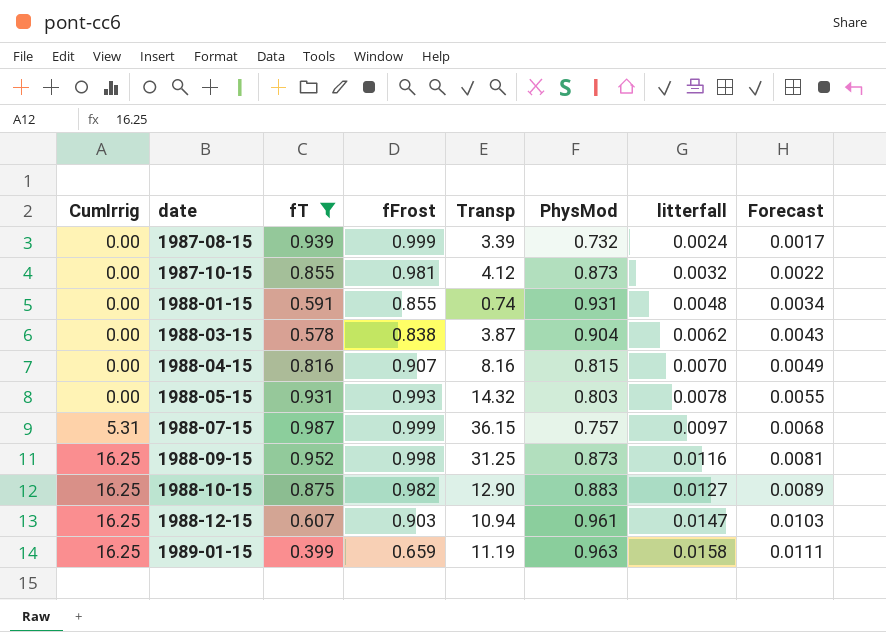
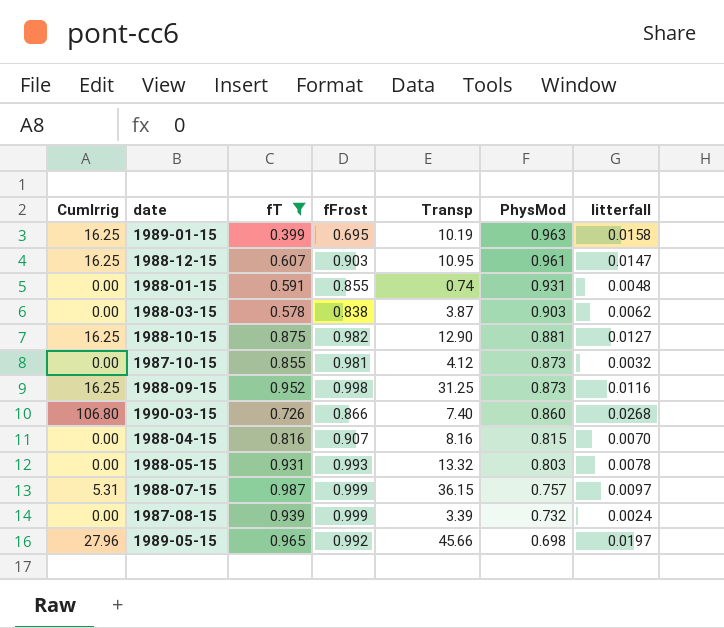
row order: CumIrrig ascending -> PhysMod descending
column Forecast | formula: [litterfall] * 0.7 -> none
1989-01-15 | fFrost: 0.659 -> 0.695
1989-01-15 | Transp: 11.19 -> 10.19
1988-12-15 | Transp: 10.94 -> 10.95
1988-03-15 | PhysMod: 0.904 -> 0.903
1988-10-15 | PhysMod: 0.883 -> 0.881
row 1990-03-15: none -> 106.80 | 0.726 | 0.866 | 7.40 | 0.860 | 0.0268
1988-05-15 | Transp: 14.32 -> 13.32
row 1989-05-15: none -> 27.96 | 0.965 | 0.992 | 45.66 | 0.698 | 0.0197

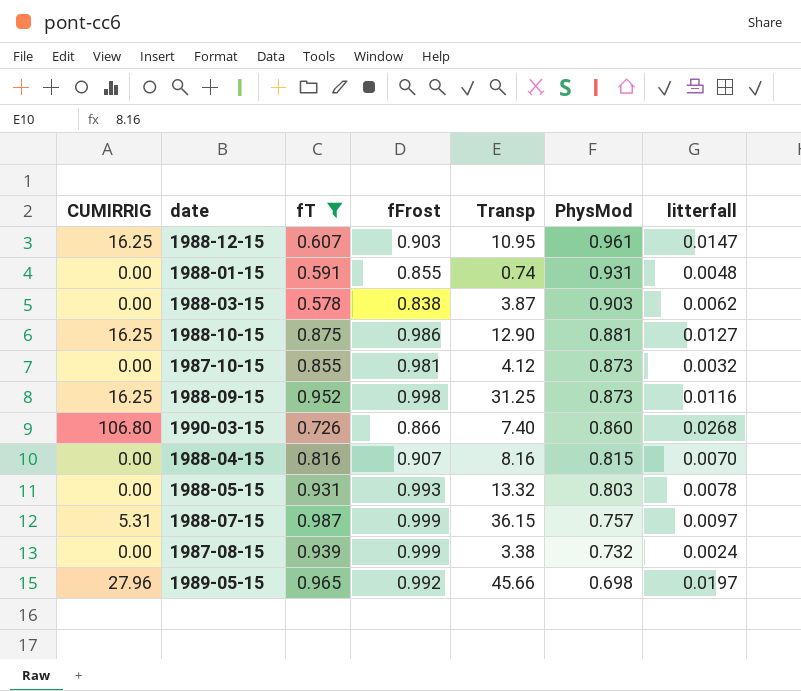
column name: CumIrrig -> CUMIRRIG
row 1989-01-15: 16.25 | 0.399 | 0.695 | 10.19 | 0.963 | 0.0158 -> none
1988-10-15 | fFrost: 0.982 -> 0.986
1987-08-15 | Transp: 3.39 -> 3.38

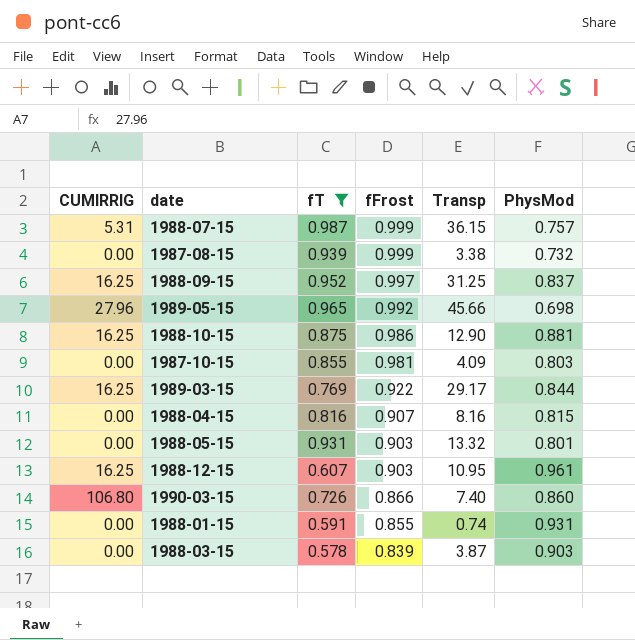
row order: PhysMod descending -> fFrost descending
column litterfall | position: 7 -> none
1988-09-15 | fFrost: 0.998 -> 0.997
1988-09-15 | PhysMod: 0.873 -> 0.837
1987-10-15 | Transp: 4.12 -> 4.09
1987-10-15 | PhysMod: 0.873 -> 0.803
row 1989-03-15: none -> 16.25 | 0.769 | 0.922 | 29.17 | 0.844
1988-05-15 | fFrost: 0.993 -> 0.903
1988-05-15 | PhysMod: 0.803 -> 0.801
1988-03-15 | fFrost: 0.838 -> 0.839

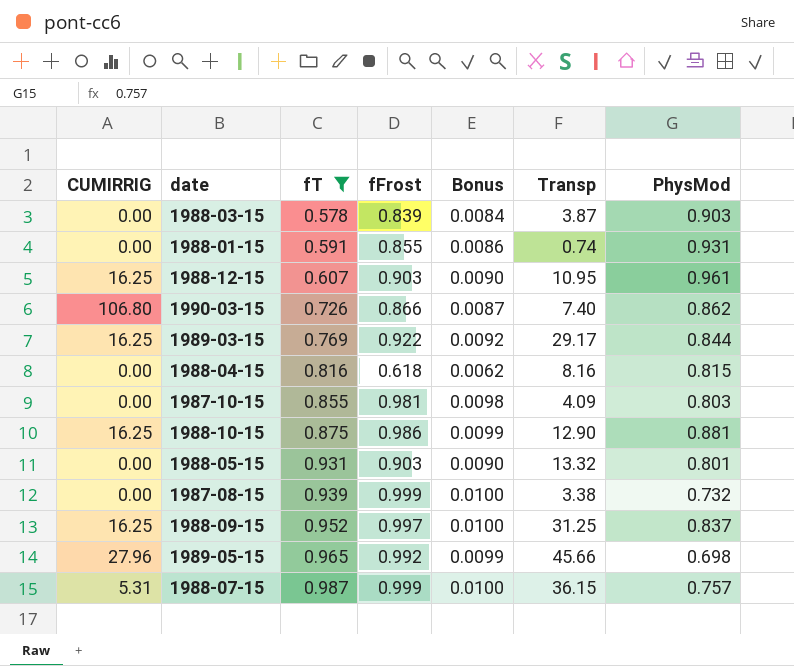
row order: fFrost descending -> fT ascending
column Bonus | formula: none -> [fFrost] * 0.01
1990-03-15 | PhysMod: 0.860 -> 0.862
1988-04-15 | fFrost: 0.907 -> 0.618

